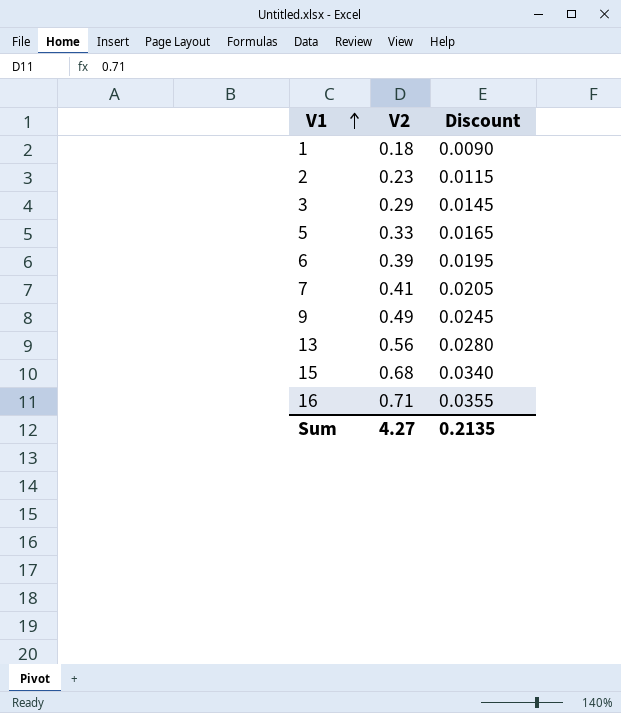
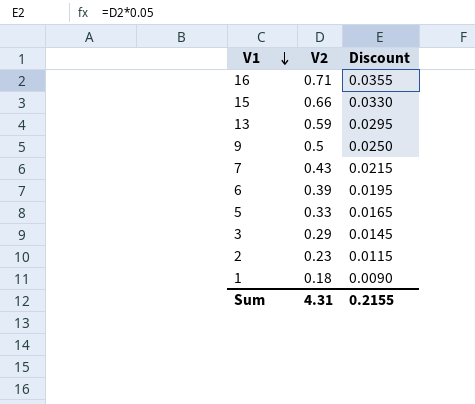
row order: V1 ascending -> V1 descending
15 | V2: 0.68 -> 0.66
15 | Discount: 0.0340 -> 0.0330
13 | V2: 0.56 -> 0.59
13 | Discount: 0.0280 -> 0.0295
9 | V2: 0.49 -> 0.5
9 | Discount: 0.0245 -> 0.0250
7 | V2: 0.41 -> 0.43
7 | Discount: 0.0205 -> 0.0215
Sum | V2: 4.27 -> 4.31
Sum | Discount: 0.2135 -> 0.2155

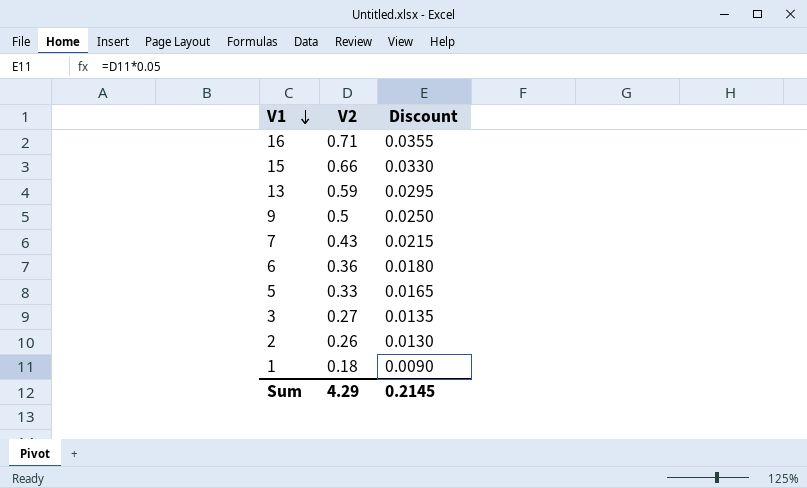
6 | V2: 0.39 -> 0.36
6 | Discount: 0.0195 -> 0.0180
3 | V2: 0.29 -> 0.27
3 | Discount: 0.0145 -> 0.0135
2 | V2: 0.23 -> 0.26
2 | Discount: 0.0115 -> 0.0130
Sum | V2: 4.31 -> 4.29
Sum | Discount: 0.2155 -> 0.2145

